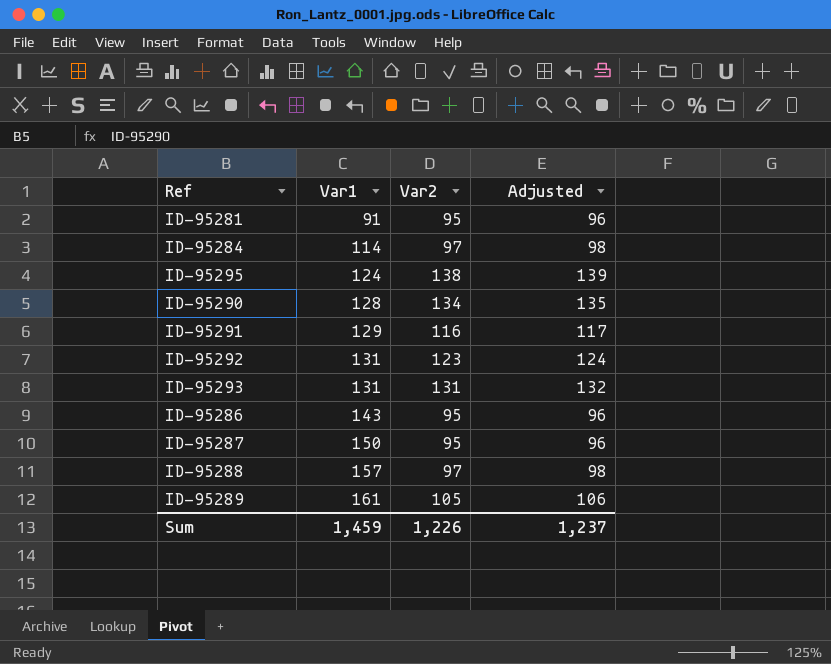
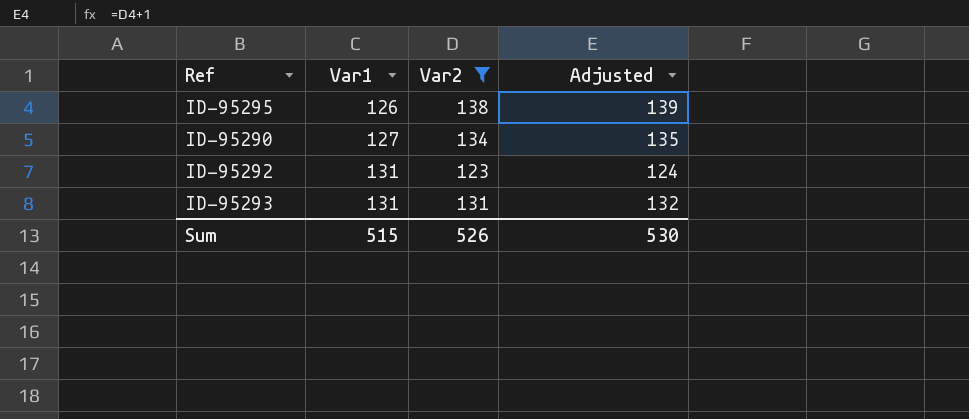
filter: none -> Var2 >= 123
ID-95295 | Var1: 124 -> 126
ID-95290 | Var1: 128 -> 127
Sum | Var1: 1,459 -> 515
Sum | Var2: 1,226 -> 526
Sum | Adjusted: 1,237 -> 530

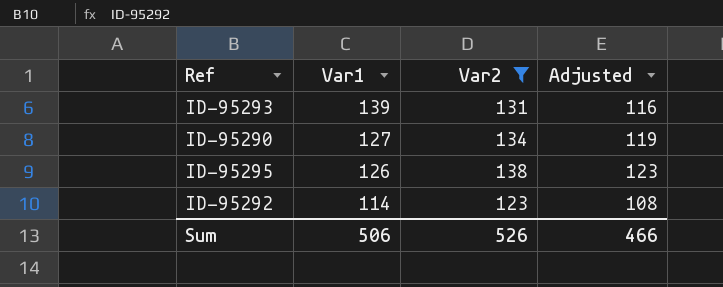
row order: Var1 ascending -> Var1 descending
column Adjusted | formula: [Var2] + 1 -> [Var2] - 15
ID-95293 | Var1: 131 -> 139
ID-95292 | Var1: 131 -> 114
Sum | Var1: 515 -> 506
Sum | Adjusted: 530 -> 466

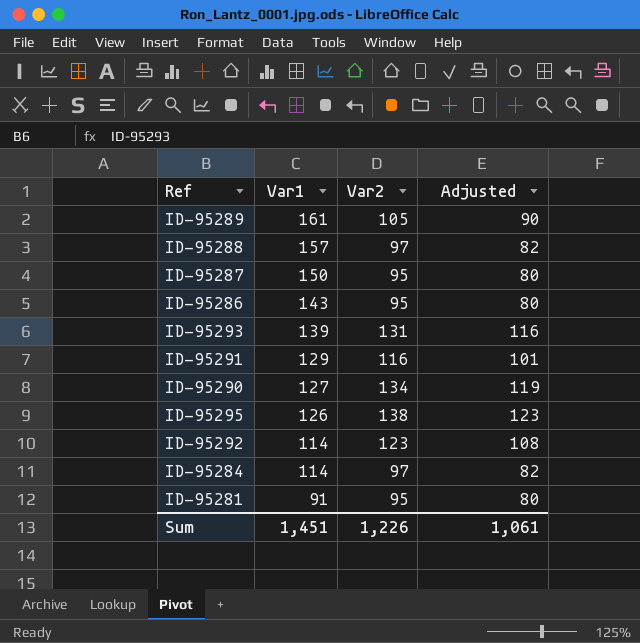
filter: Var2 >= 123 -> none
Sum | Var1: 506 -> 1,451
Sum | Var2: 526 -> 1,226
Sum | Adjusted: 466 -> 1,061

